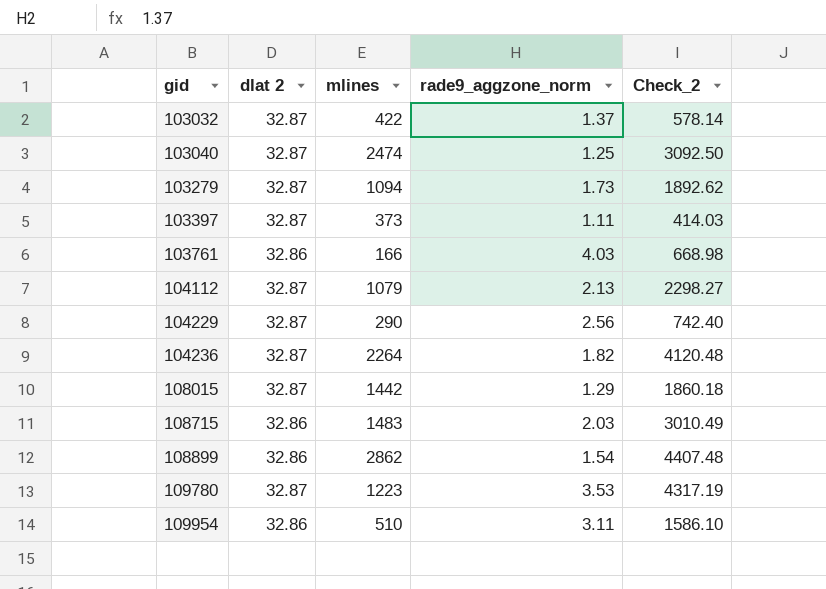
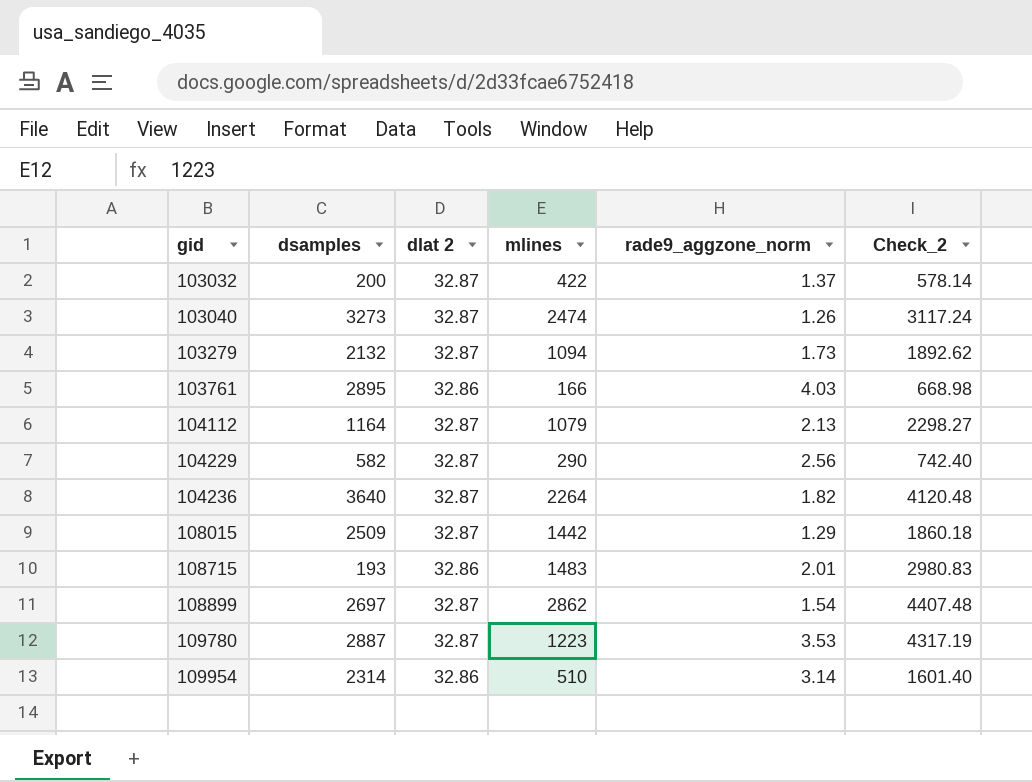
column dsamples | position: none -> 2
row 103397: 32.87 | 373 | 1.11 | 414.03 -> none
103040 | rade9_aggzone_norm: 1.25 -> 1.26
103040 | Check_2: 3092.50 -> 3117.24
108715 | rade9_aggzone_norm: 2.03 -> 2.01
108715 | Check_2: 3010.49 -> 2980.83
108899 | dlat 2: 32.86 -> 32.87
109954 | rade9_aggzone_norm: 3.11 -> 3.14
109954 | Check_2: 1586.10 -> 1601.40

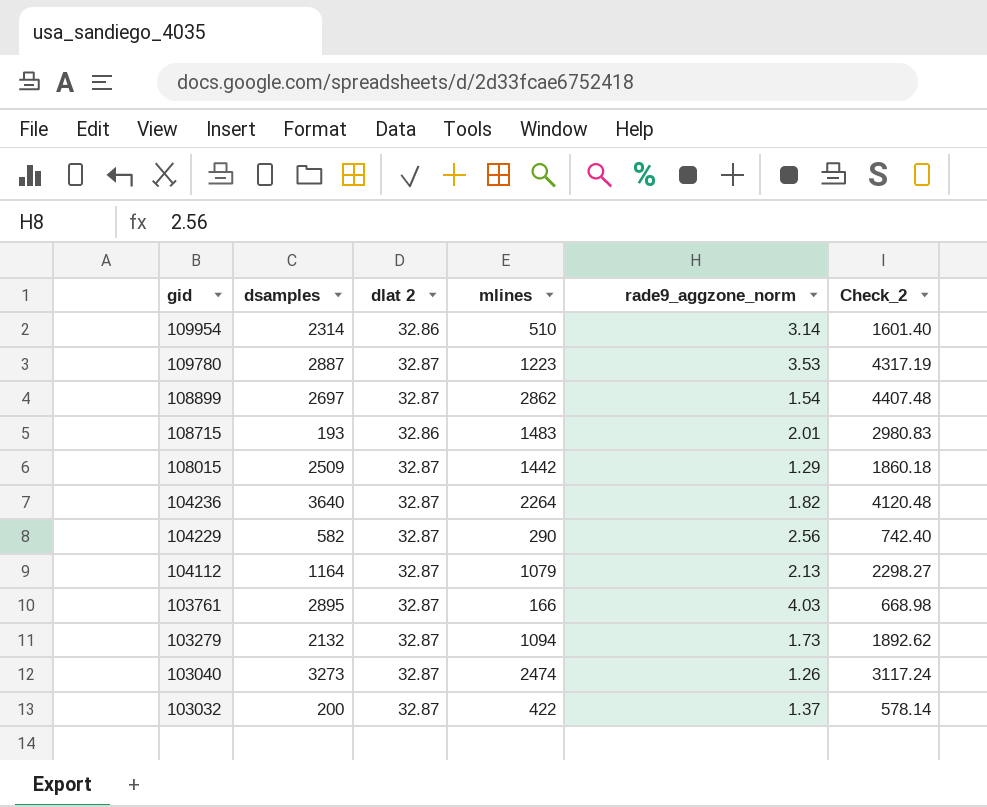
row order: gid ascending -> gid descending
103761 | dlat 2: 32.86 -> 32.87

